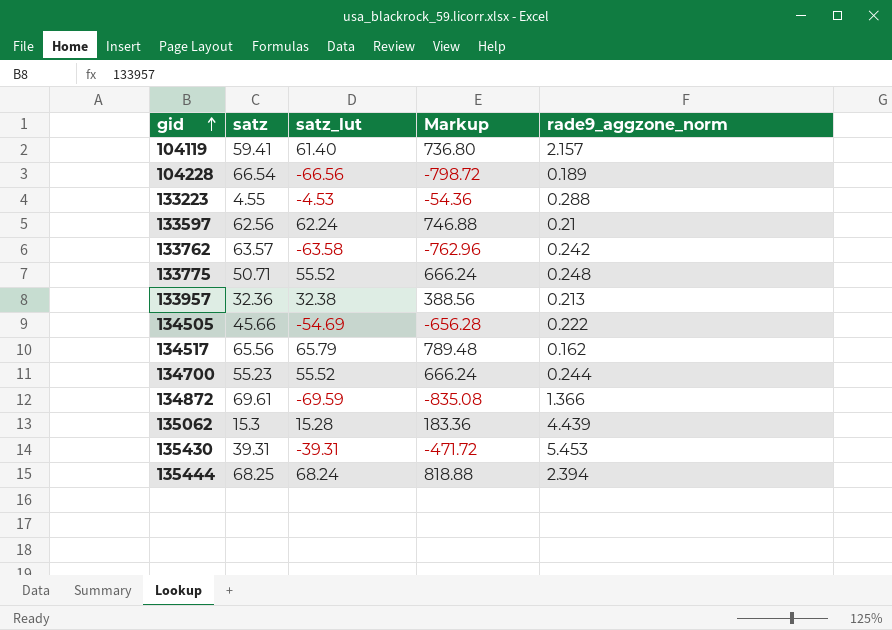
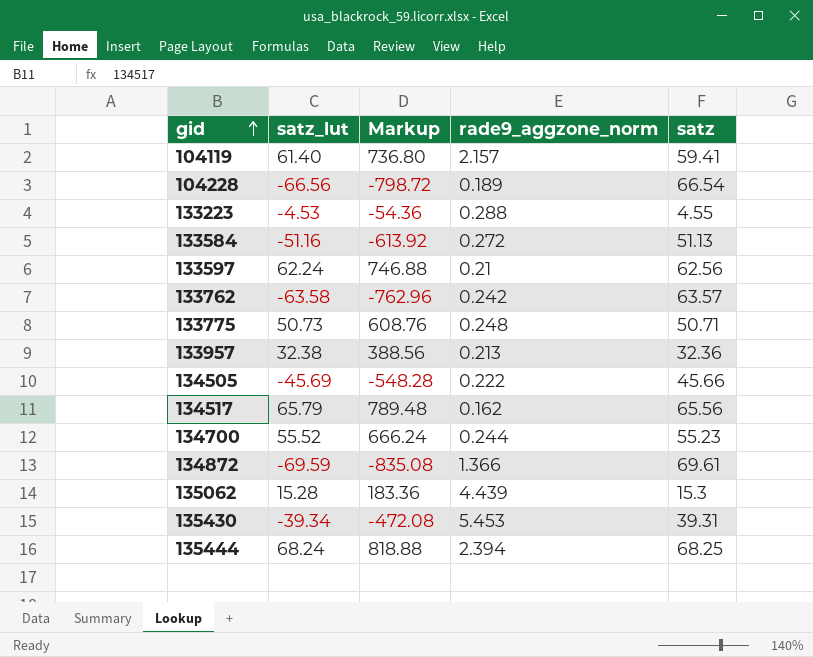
column satz | position: 2 -> 5
row 133584: none -> -51.16 | -613.92 | 0.272 | 51.13
133775 | satz_lut: 55.52 -> 50.73
133775 | Markup: 666.24 -> 608.76
134505 | satz_lut: -54.69 -> -45.69
134505 | Markup: -656.28 -> -548.28
135430 | satz_lut: -39.31 -> -39.34
135430 | Markup: -471.72 -> -472.08

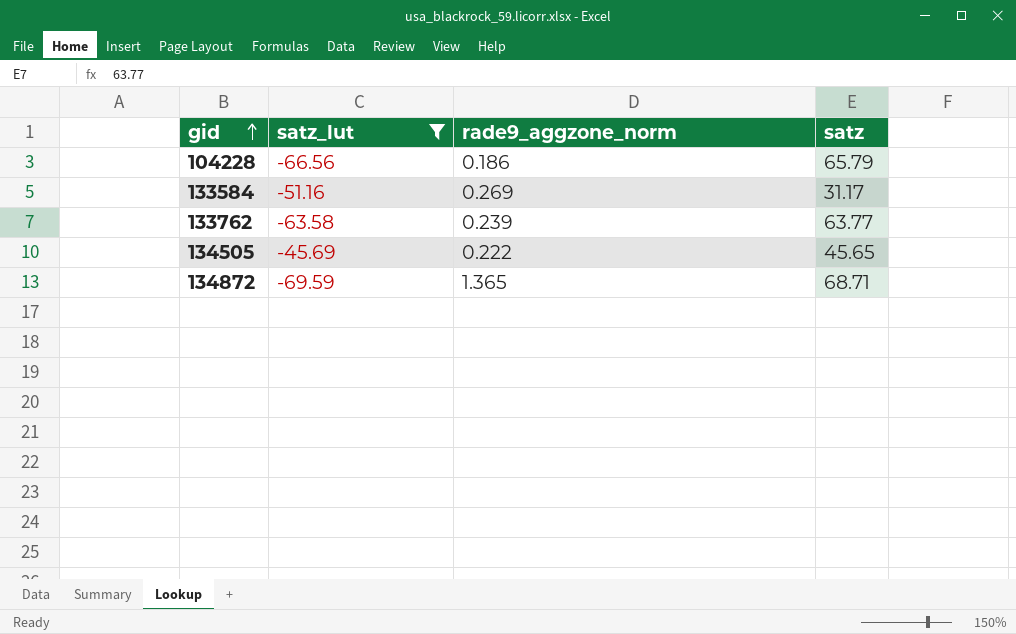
filter: none -> satz_lut <= -45.69
column Markup | formula: [satz_lut] * 12 -> none
104228 | rade9_aggzone_norm: 0.189 -> 0.186
104228 | satz: 66.54 -> 65.79
133584 | rade9_aggzone_norm: 0.272 -> 0.269
133584 | satz: 51.13 -> 31.17
133762 | rade9_aggzone_norm: 0.242 -> 0.239
133762 | satz: 63.57 -> 63.77
134505 | satz: 45.66 -> 45.65
134872 | rade9_aggzone_norm: 1.366 -> 1.365
134872 | satz: 69.61 -> 68.71

